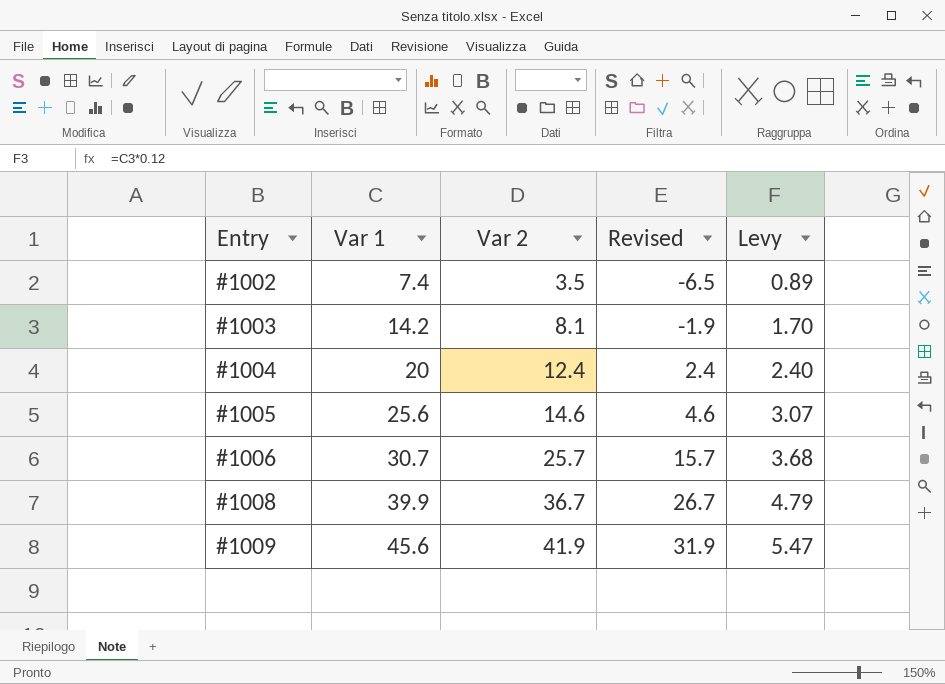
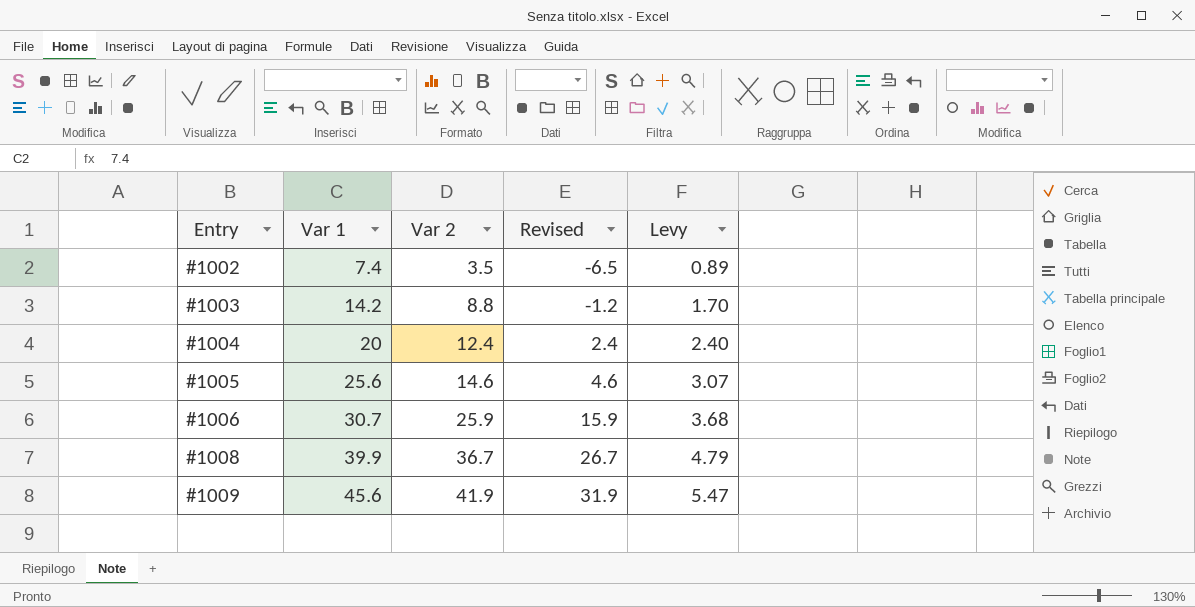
#1003 | Var 2: 8.1 -> 8.8
#1003 | Revised: -1.9 -> -1.2
#1006 | Var 2: 25.7 -> 25.9
#1006 | Revised: 15.7 -> 15.9

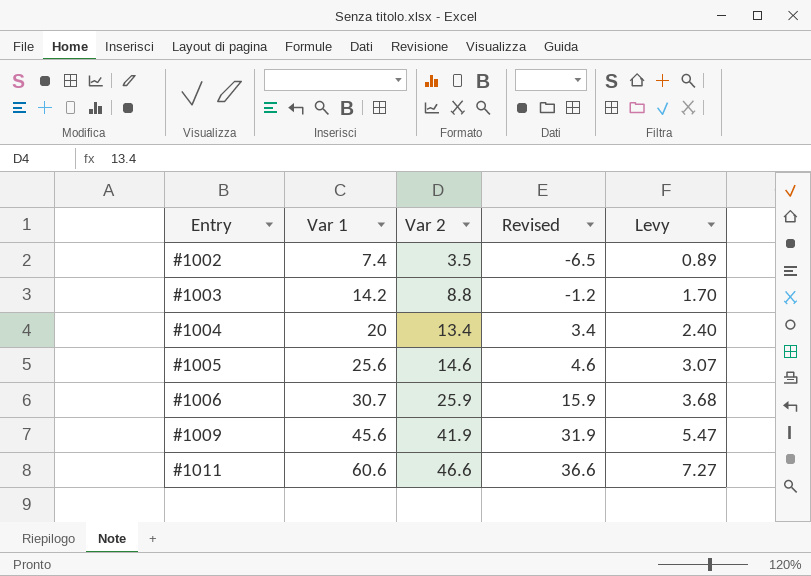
row #1008: 39.9 | 36.7 | 26.7 | 4.79 -> none
#1004 | Var 2: 12.4 -> 13.4
#1004 | Revised: 2.4 -> 3.4
row #1011: none -> 60.6 | 46.6 | 36.6 | 7.27

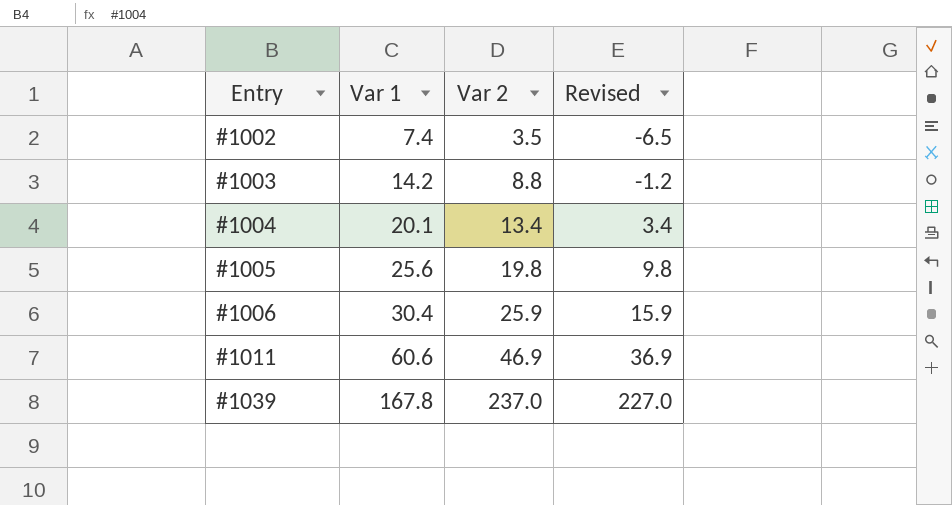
column Levy | formula: [Var 1] * 0.12 -> none
row #1009: 45.6 | 41.9 | 31.9 | 5.47 -> none
#1004 | Var 1: 20 -> 20.1
#1005 | Var 2: 14.6 -> 19.8
#1005 | Revised: 4.6 -> 9.8
#1006 | Var 1: 30.7 -> 30.4
#1011 | Var 2: 46.6 -> 46.9
#1011 | Revised: 36.6 -> 36.9
row #1039: none -> 167.8 | 237.0 | 227.0

